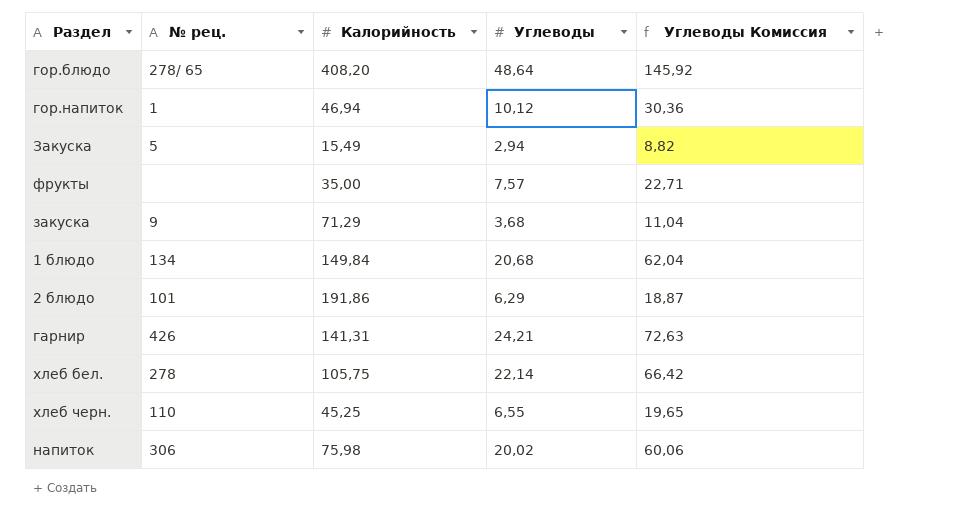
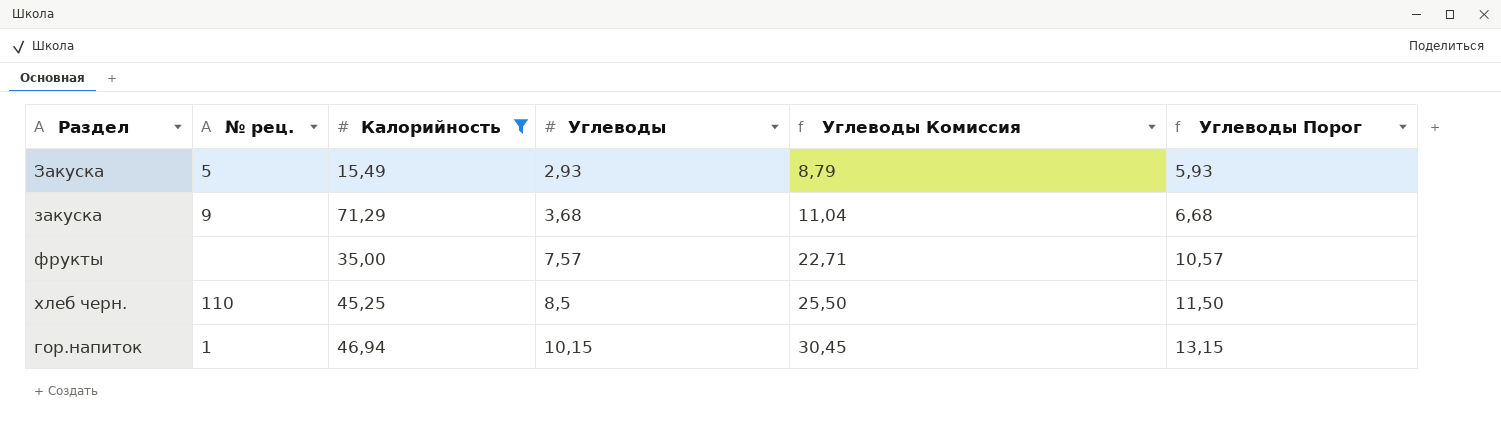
filter: none -> Калорийность <= 71,29
row order: none -> Углеводы ascending
column Углеводы Порог | formula: none -> [Углеводы] + 3
Закуска | Углеводы: 2,94 -> 2,93
Закуска | Углеводы Комиссия: 8,82 -> 8,79
хлеб черн. | Углеводы: 6,55 -> 8,5
хлеб черн. | Углеводы Комиссия: 19,65 -> 25,50
гор.напиток | Углеводы: 10,12 -> 10,15
гор.напиток | Углеводы Комиссия: 30,36 -> 30,45

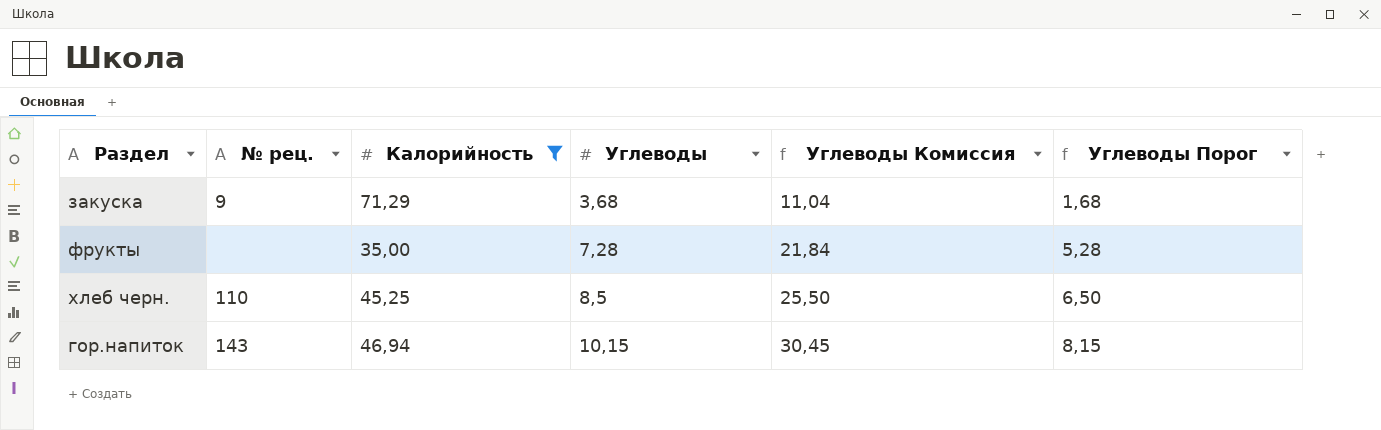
column Углеводы Порог | formula: [Углеводы] + 3 -> [Углеводы] - 2
row Закуска: 5 | 15,49 | 2,93 | 8,79 | 5,93 -> none
фрукты | Углеводы: 7,57 -> 7,28
фрукты | Углеводы Комиссия: 22,71 -> 21,84
гор.напиток | № рец.: 1 -> 143

